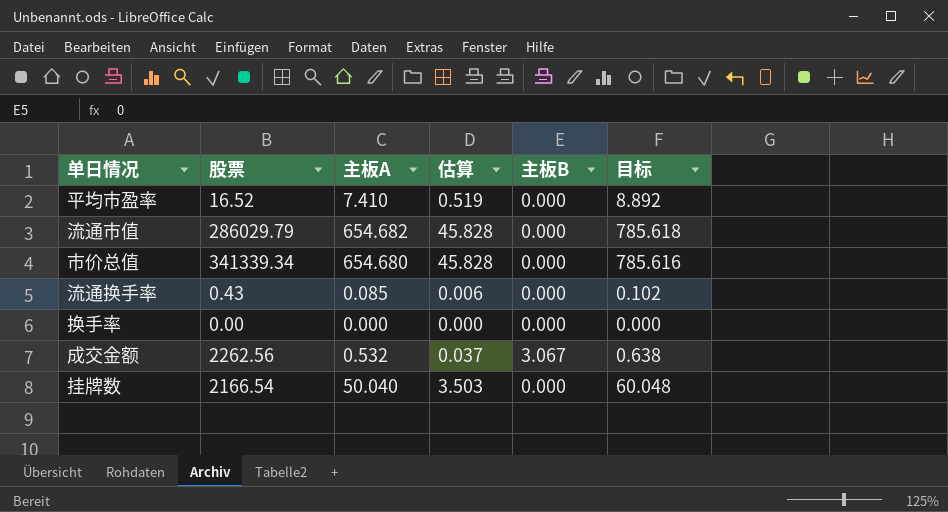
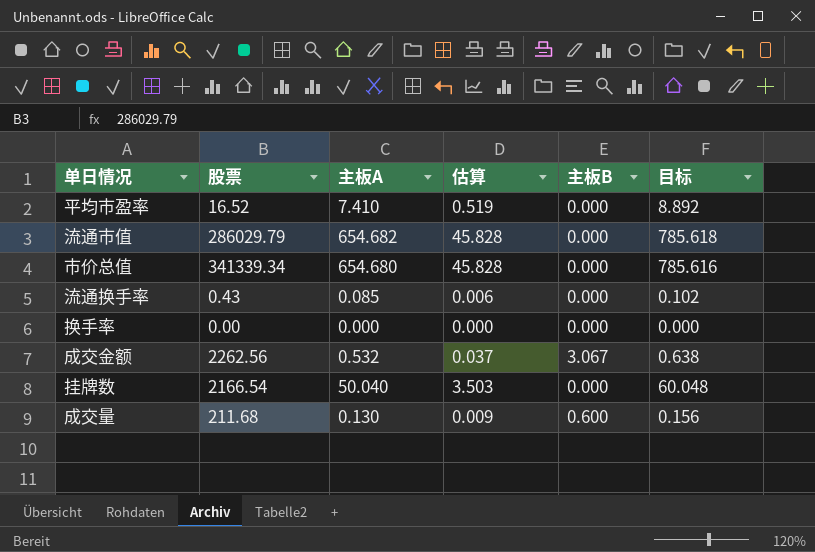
row 成交量: none -> 211.68 | 0.130 | 0.009 | 0.600 | 0.156

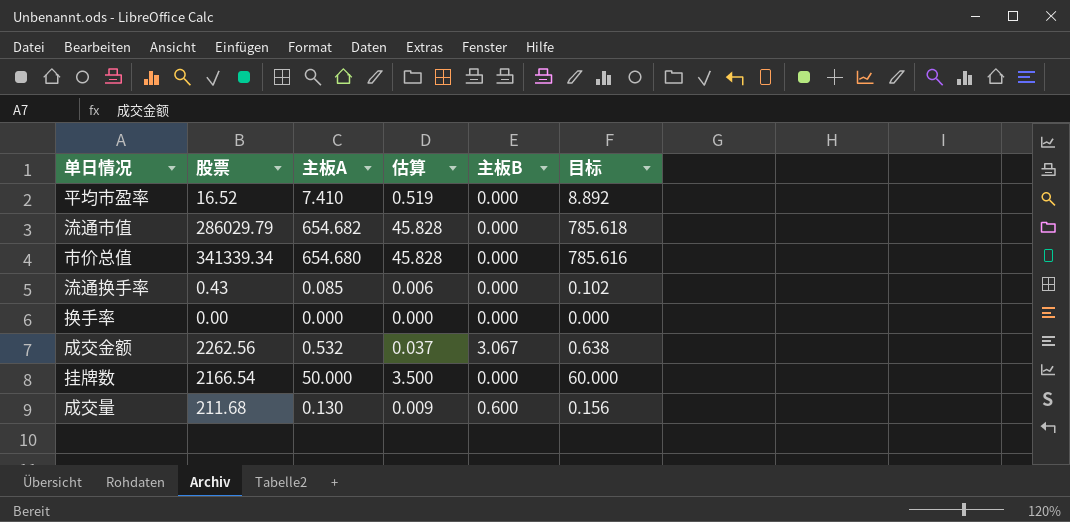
挂牌数 | 主板A: 50.040 -> 50.000
挂牌数 | 估算: 3.503 -> 3.500
挂牌数 | 目标: 60.048 -> 60.000

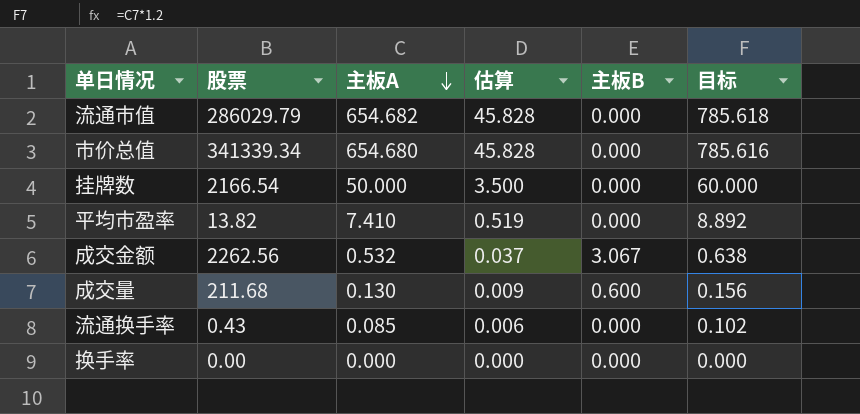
row order: none -> 主板A descending
平均市盈率 | 股票: 16.52 -> 13.82

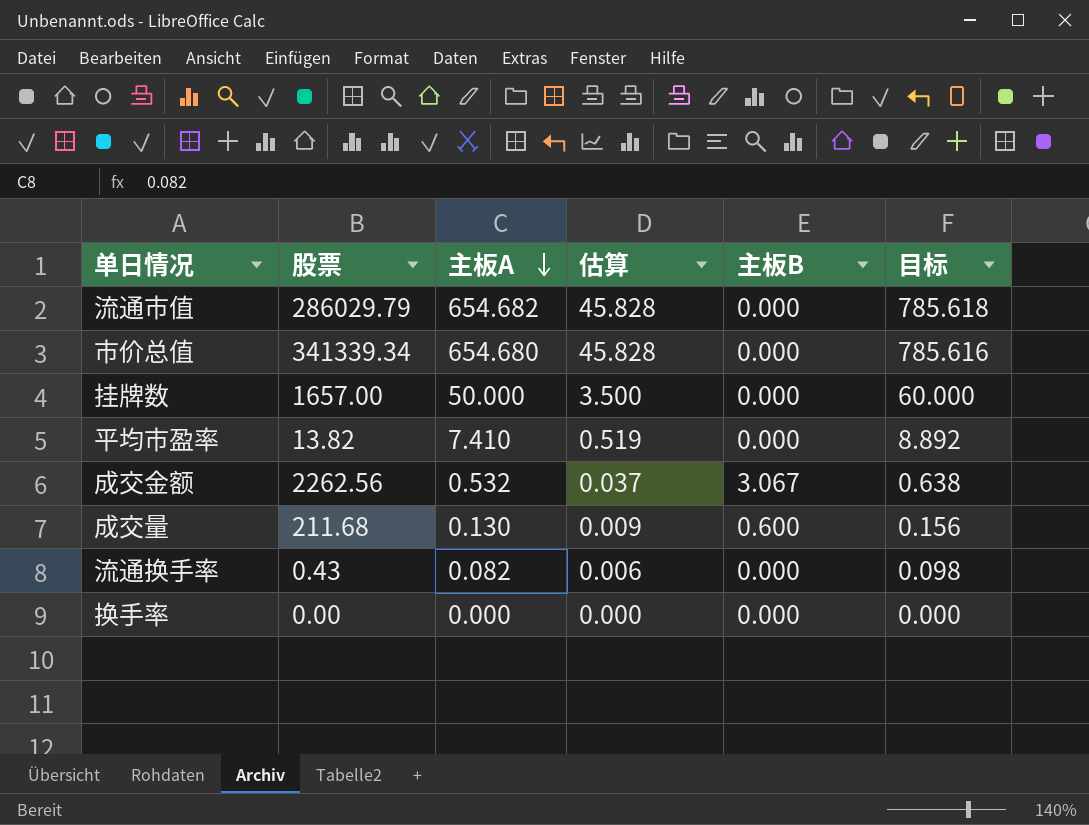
挂牌数 | 股票: 2166.54 -> 1657.00
流通换手率 | 主板A: 0.085 -> 0.082
流通换手率 | 目标: 0.102 -> 0.098

